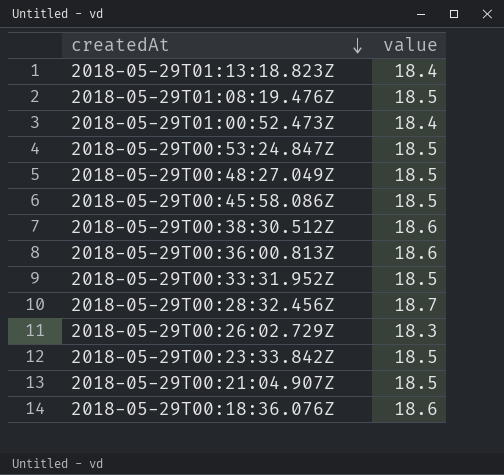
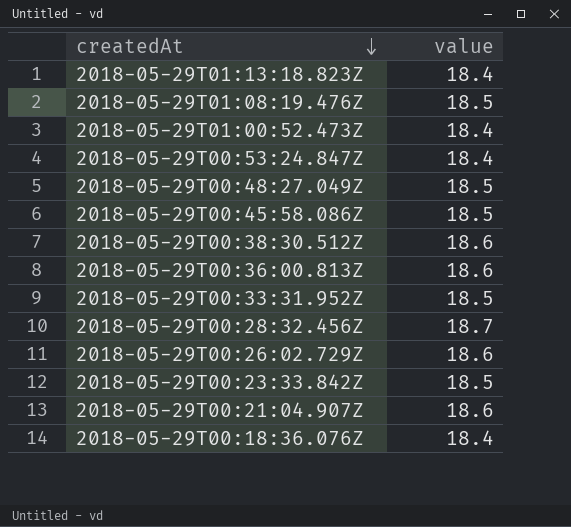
2018-05-29T00:53:24.847Z | value: 18.5 -> 18.4
2018-05-29T00:26:02.729Z | value: 18.3 -> 18.6
2018-05-29T00:21:04.907Z | value: 18.5 -> 18.6
2018-05-29T00:18:36.076Z | value: 18.6 -> 18.4

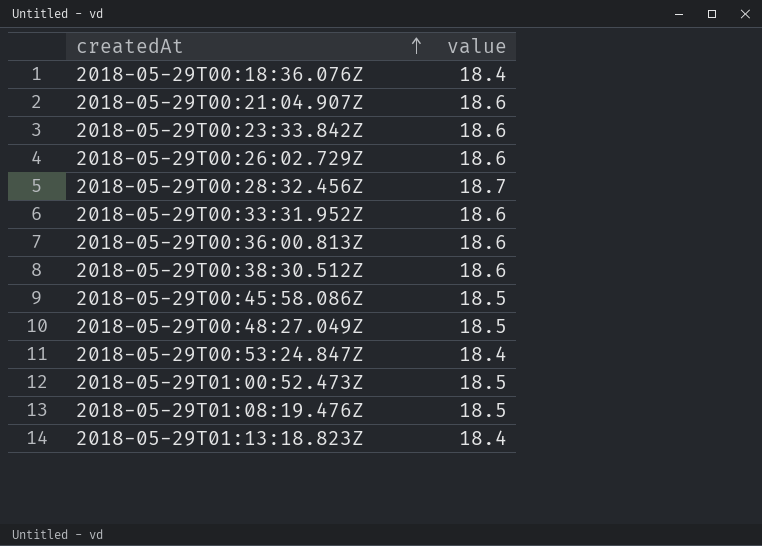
row order: createdAt descending -> createdAt ascending
2018-05-29T00:23:33.842Z | value: 18.5 -> 18.6
2018-05-29T00:33:31.952Z | value: 18.5 -> 18.6
2018-05-29T01:00:52.473Z | value: 18.4 -> 18.5

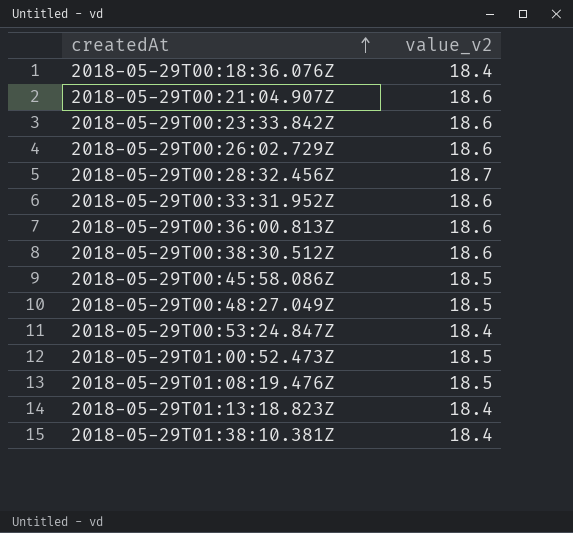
column name: value -> value_v2
row 2018-05-29T01:38:10.381Z: none -> 18.4

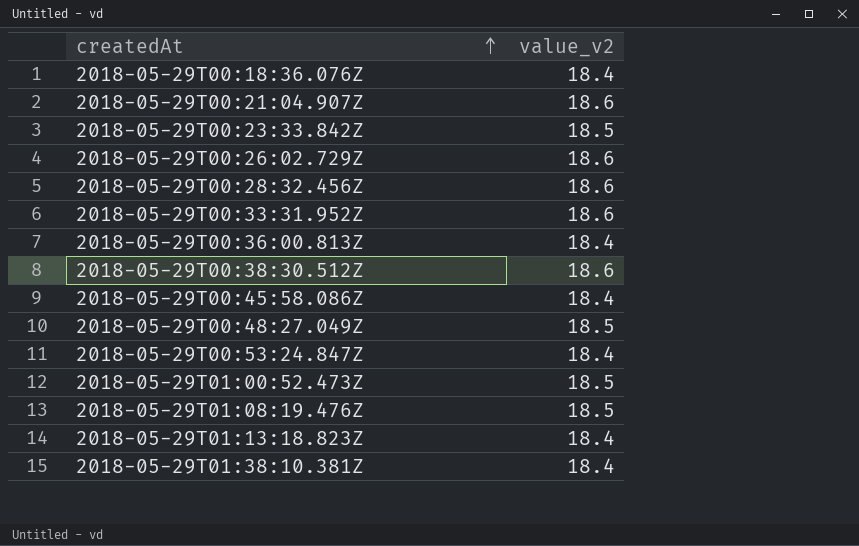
2018-05-29T00:23:33.842Z | value_v2: 18.6 -> 18.5
2018-05-29T00:28:32.456Z | value_v2: 18.7 -> 18.6
2018-05-29T00:36:00.813Z | value_v2: 18.6 -> 18.4
2018-05-29T00:45:58.086Z | value_v2: 18.5 -> 18.4

